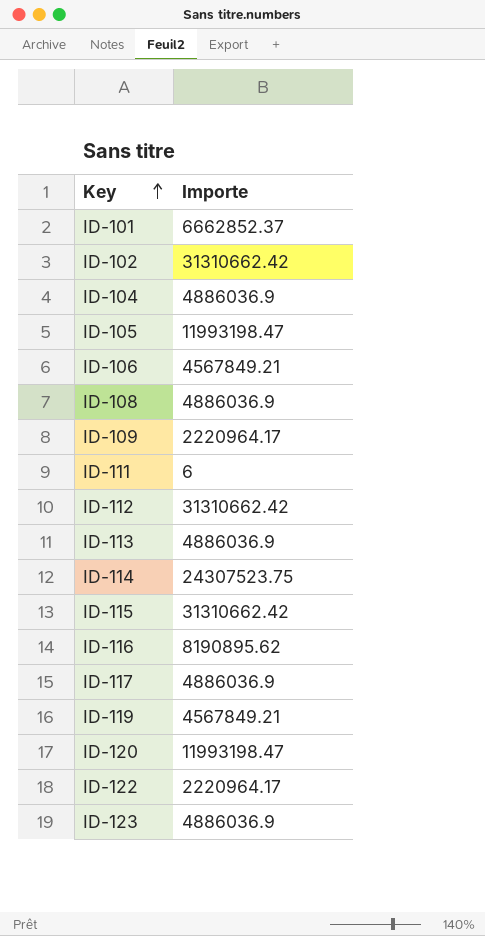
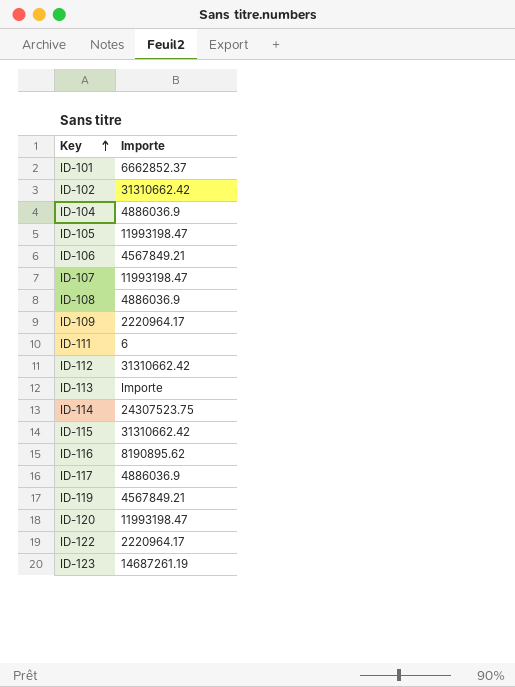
row ID-107: none -> 11993198.47
ID-113 | Importe: 4886036.9 -> Importe
ID-123 | Importe: 4886036.9 -> 14687261.19

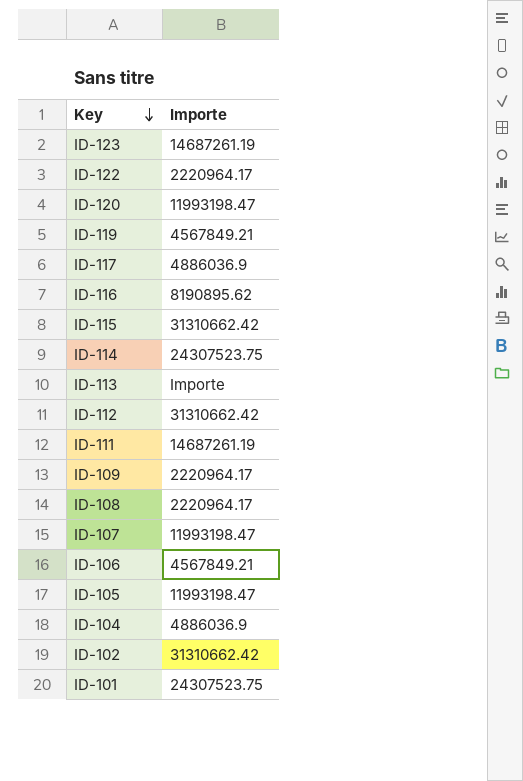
row order: Key ascending -> Key descending
ID-111 | Importe: 6 -> 14687261.19
ID-108 | Importe: 4886036.9 -> 2220964.17
ID-101 | Importe: 6662852.37 -> 24307523.75

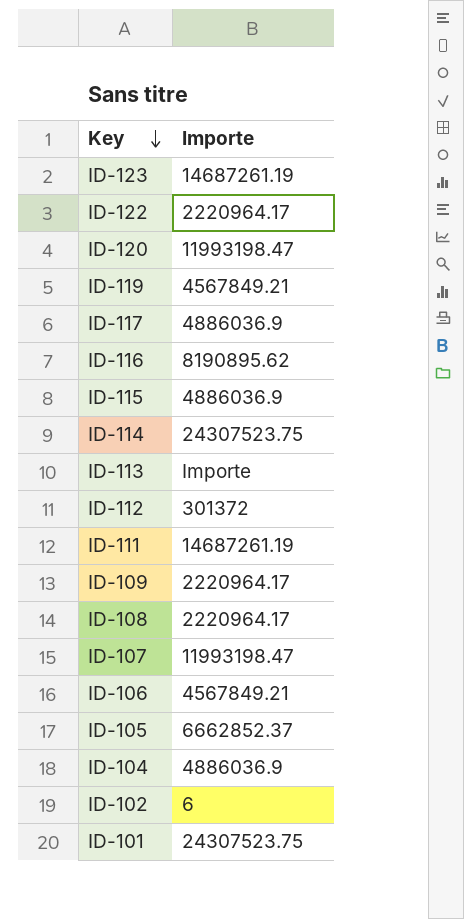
ID-115 | Importe: 31310662.42 -> 4886036.9
ID-112 | Importe: 31310662.42 -> 301372
ID-105 | Importe: 11993198.47 -> 6662852.37
ID-102 | Importe: 31310662.42 -> 6

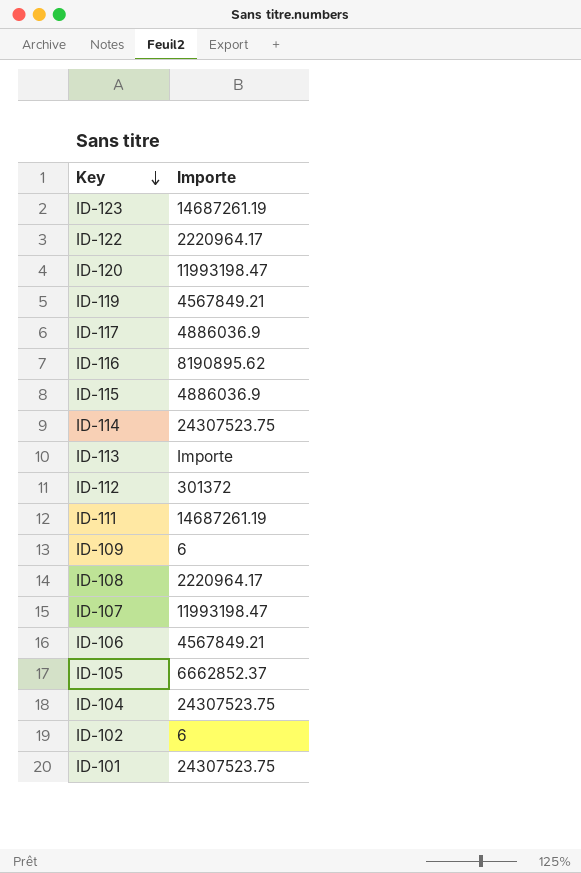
ID-109 | Importe: 2220964.17 -> 6
ID-104 | Importe: 4886036.9 -> 24307523.75

